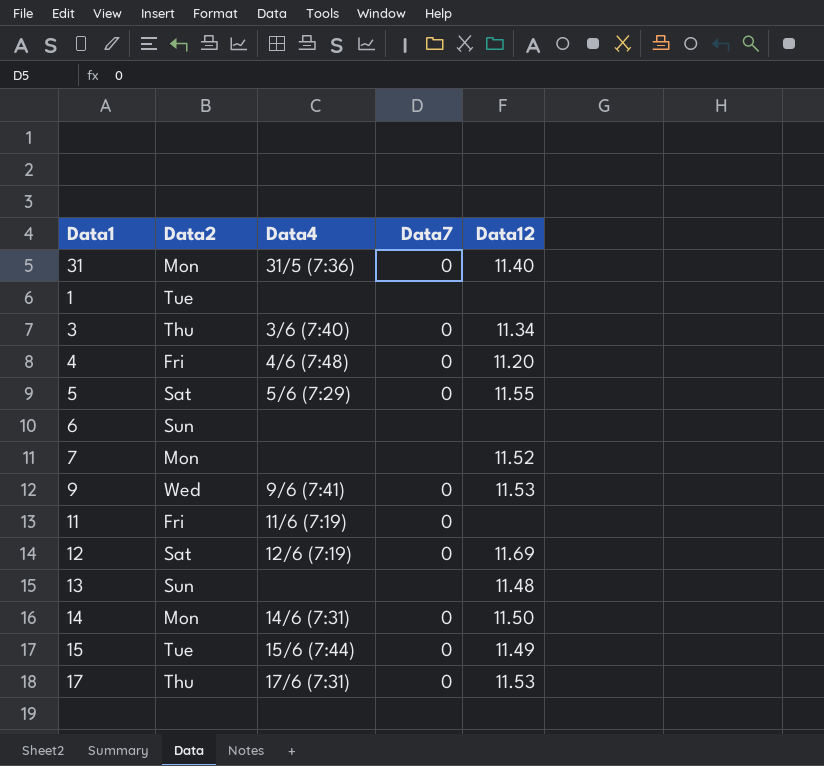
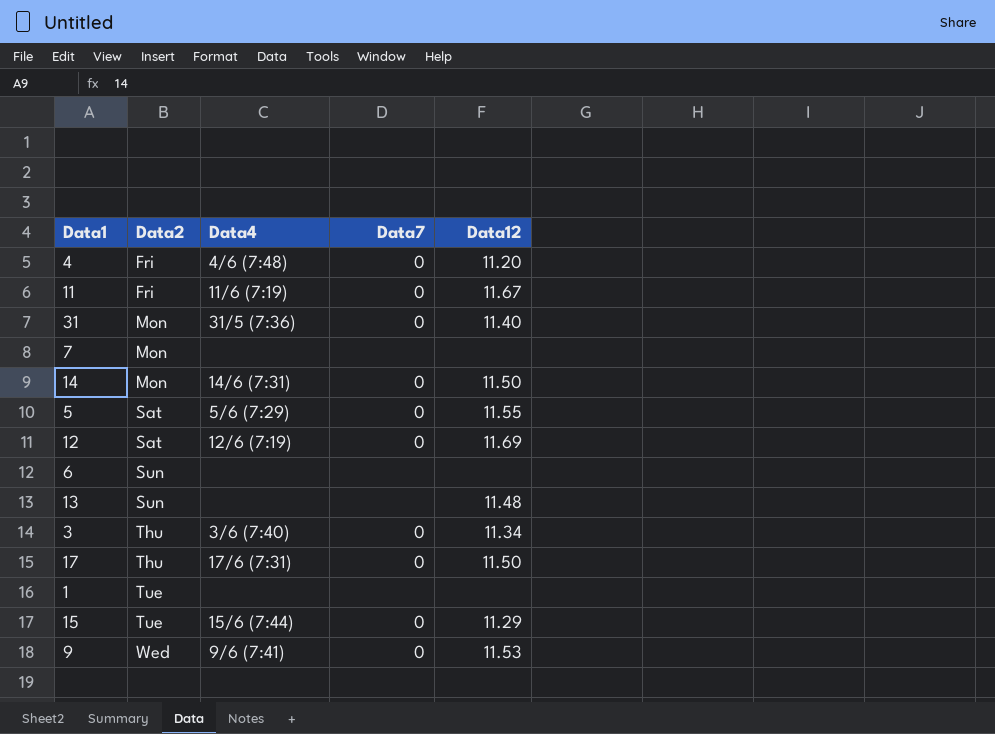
row order: none -> Data2 ascending
11 | Data12: none -> 11.67
7 | Data12: 11.52 -> none
17 | Data12: 11.53 -> 11.50
15 | Data12: 11.49 -> 11.29

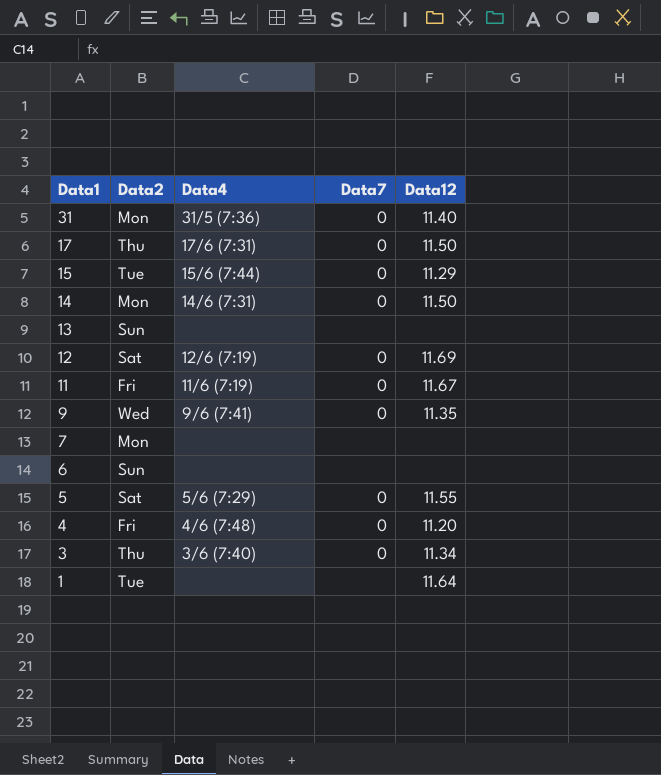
row order: Data2 ascending -> Data1 descending
13 | Data12: 11.48 -> none
9 | Data12: 11.53 -> 11.35
1 | Data12: none -> 11.64

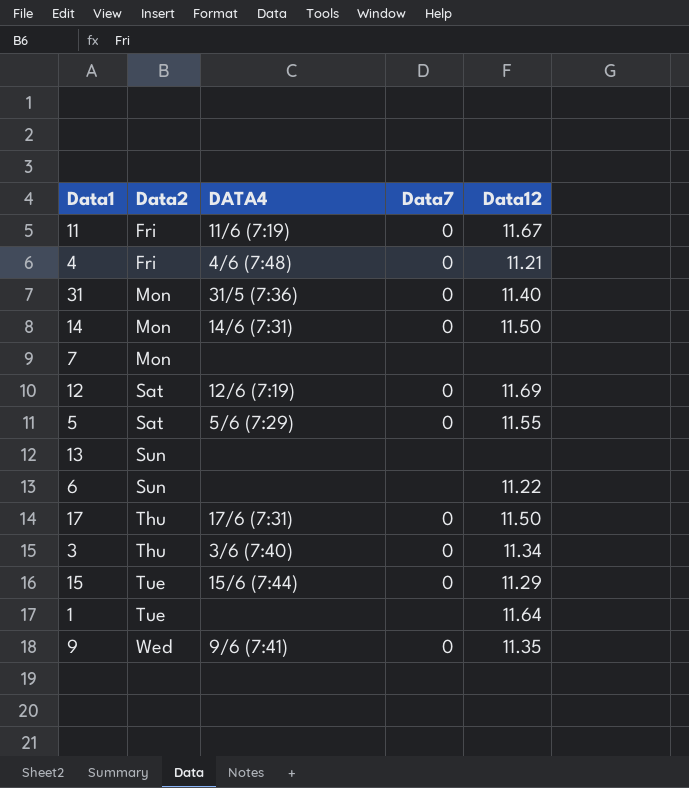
row order: Data1 descending -> Data2 ascending
column name: Data4 -> DATA4
4 | Data12: 11.20 -> 11.21
6 | Data12: none -> 11.22

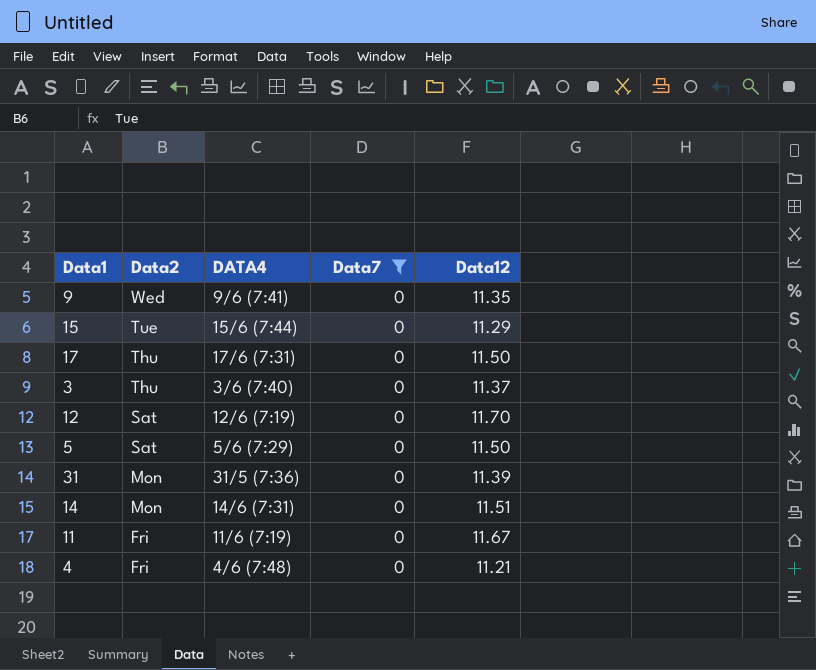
filter: none -> Data7 = 0
row order: Data2 ascending -> Data2 descending
3 | Data12: 11.34 -> 11.37
12 | Data12: 11.69 -> 11.70
5 | Data12: 11.55 -> 11.50
31 | Data12: 11.40 -> 11.39
14 | Data12: 11.50 -> 11.51

